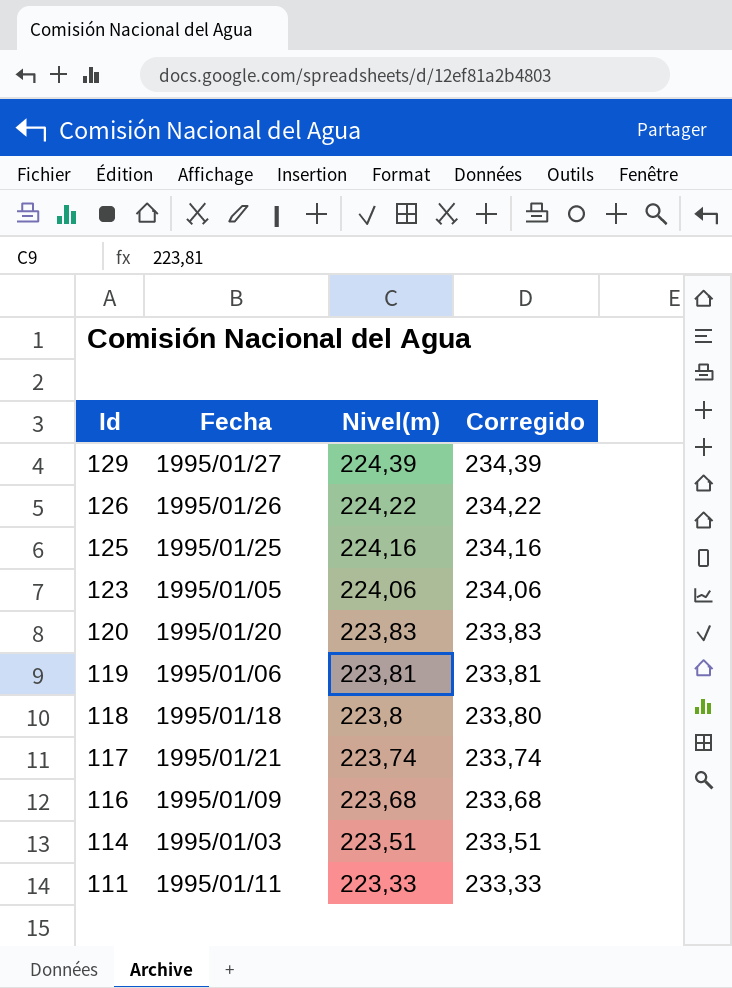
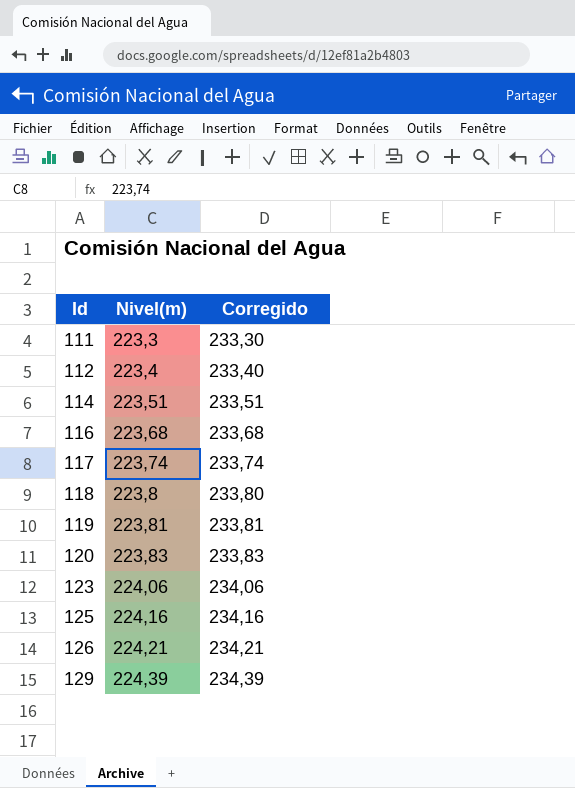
row order: Id descending -> Id ascending
column Fecha | position: 2 -> none
111 | Nivel(m): 223,33 -> 223,3
111 | Corregido: 233,33 -> 233,30
row 112: none -> 223,4 | 233,40
126 | Nivel(m): 224,22 -> 224,21
126 | Corregido: 234,22 -> 234,21

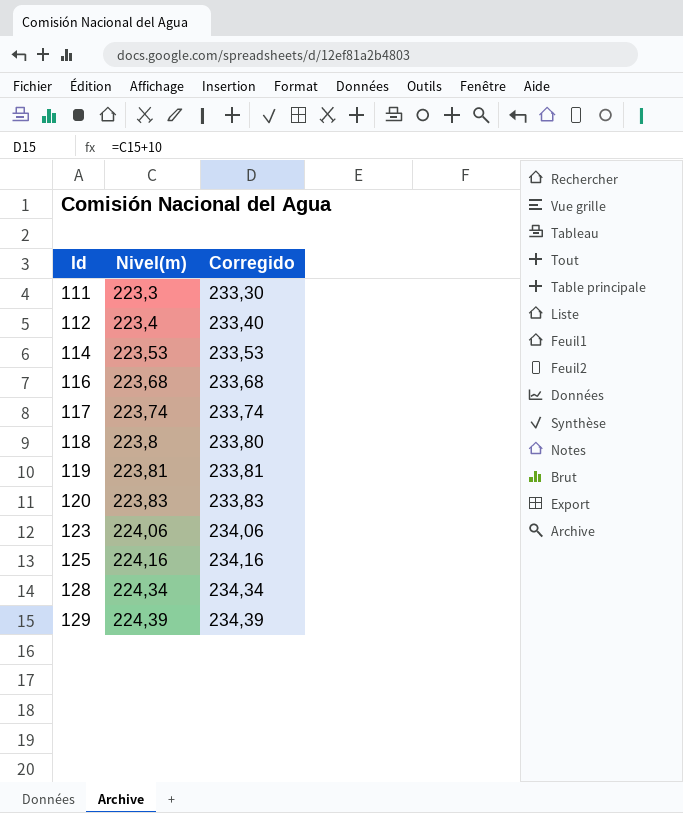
row 126: 224,21 | 234,21 -> none
114 | Nivel(m): 223,51 -> 223,53
114 | Corregido: 233,51 -> 233,53
row 128: none -> 224,34 | 234,34

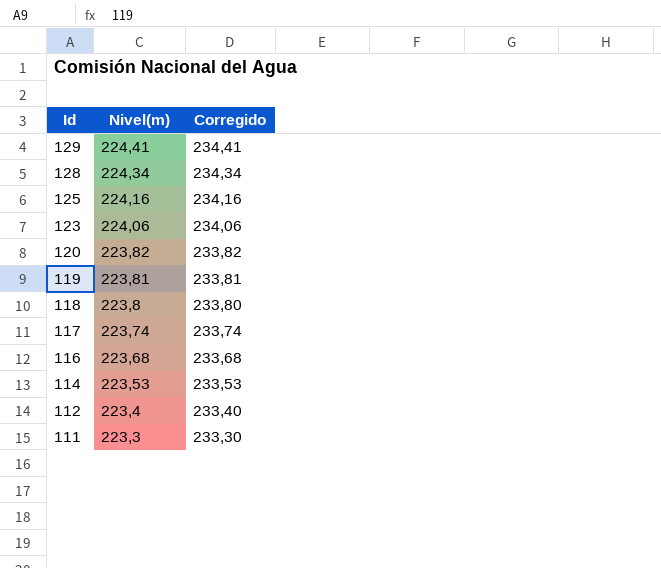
row order: Id ascending -> Id descending
129 | Nivel(m): 224,39 -> 224,41
129 | Corregido: 234,39 -> 234,41
120 | Nivel(m): 223,83 -> 223,82
120 | Corregido: 233,83 -> 233,82

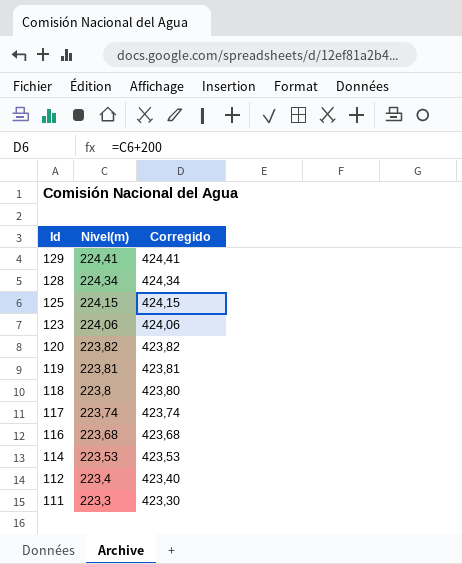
column Corregido | formula: [Nivel(m)] + 10 -> [Nivel(m)] + 200
125 | Nivel(m): 224,16 -> 224,15

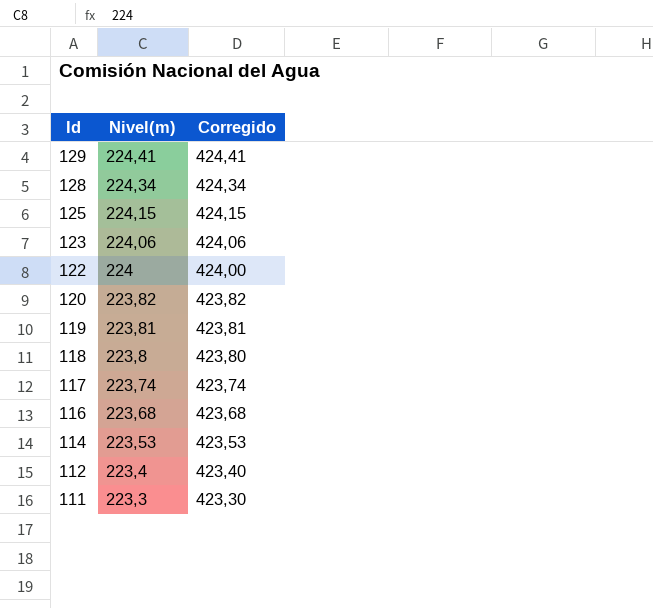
row 122: none -> 224 | 424,00

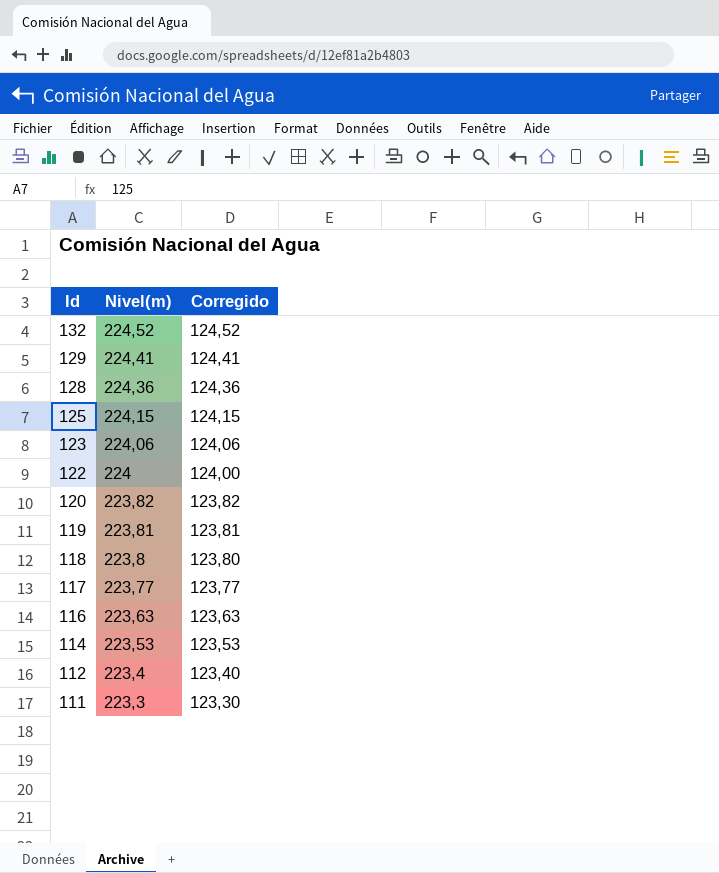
column Corregido | formula: [Nivel(m)] + 200 -> [Nivel(m)] - 100
row 132: none -> 224,52 | 124,52
128 | Nivel(m): 224,34 -> 224,36
117 | Nivel(m): 223,74 -> 223,77
116 | Nivel(m): 223,68 -> 223,63

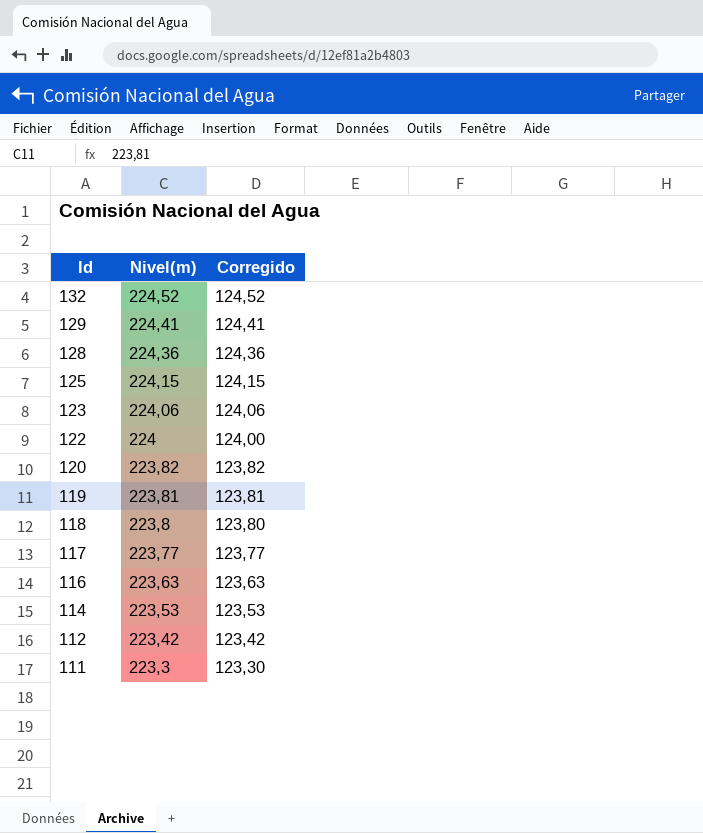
112 | Nivel(m): 223,4 -> 223,42
112 | Corregido: 123,40 -> 123,42

